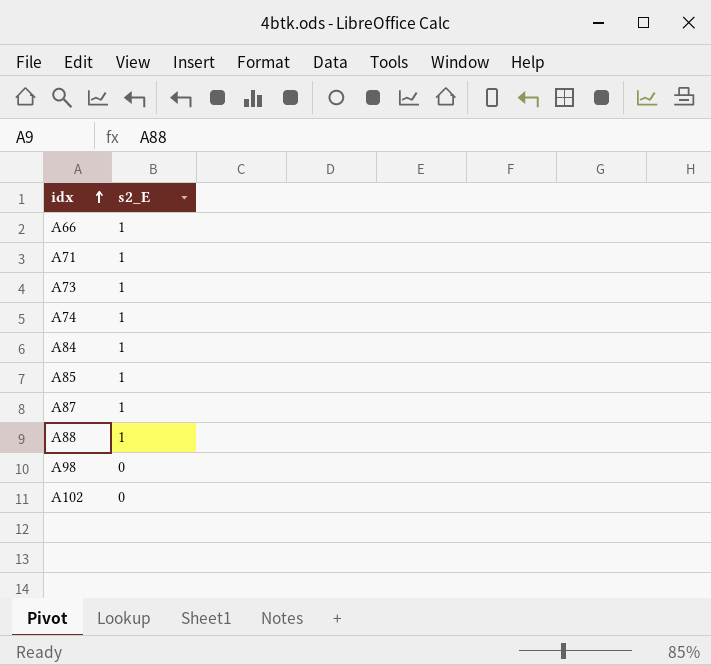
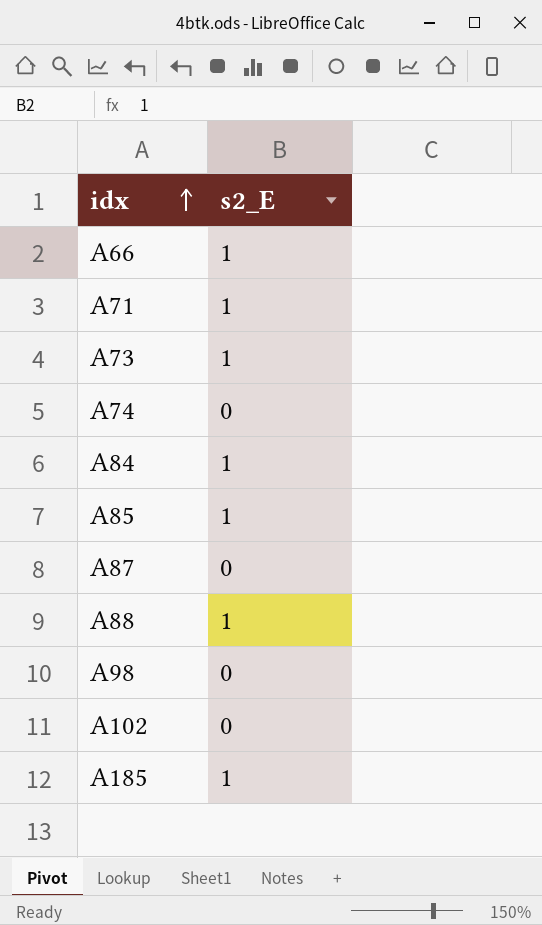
A74 | s2_E: 1 -> 0
A87 | s2_E: 1 -> 0
row A185: none -> 1

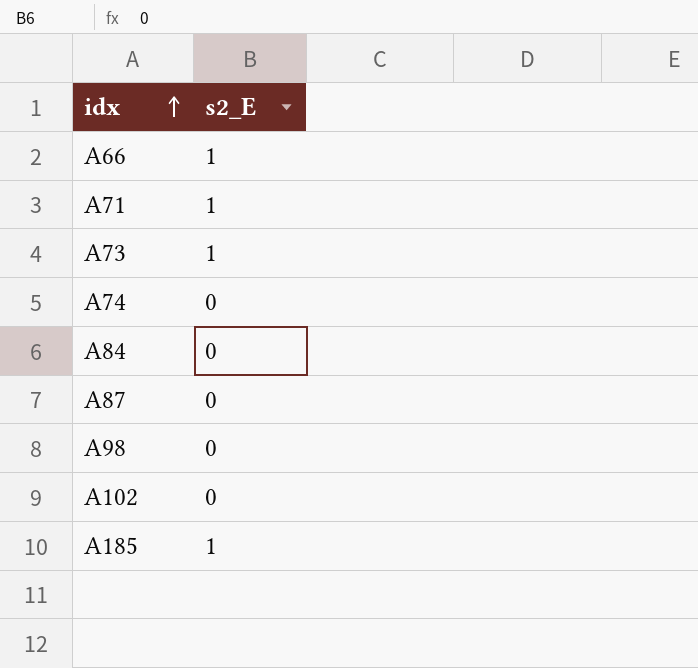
row A85: 1 -> none
row A88: 1 -> none
A84 | s2_E: 1 -> 0

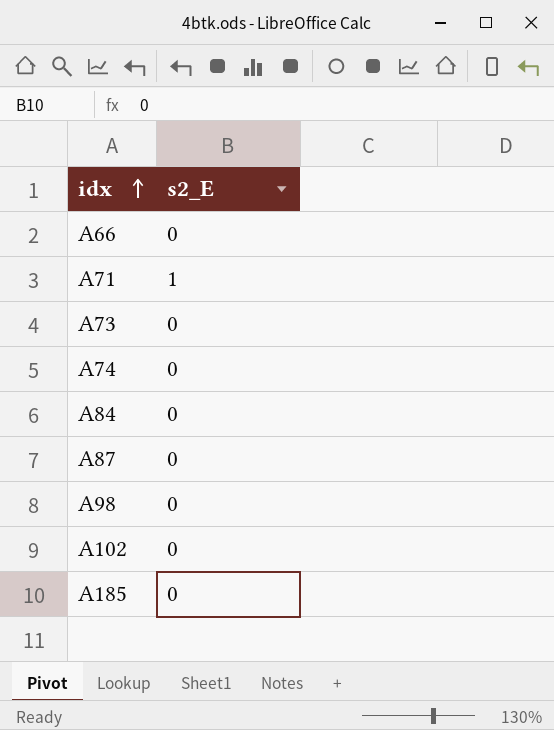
A66 | s2_E: 1 -> 0
A73 | s2_E: 1 -> 0
A185 | s2_E: 1 -> 0

